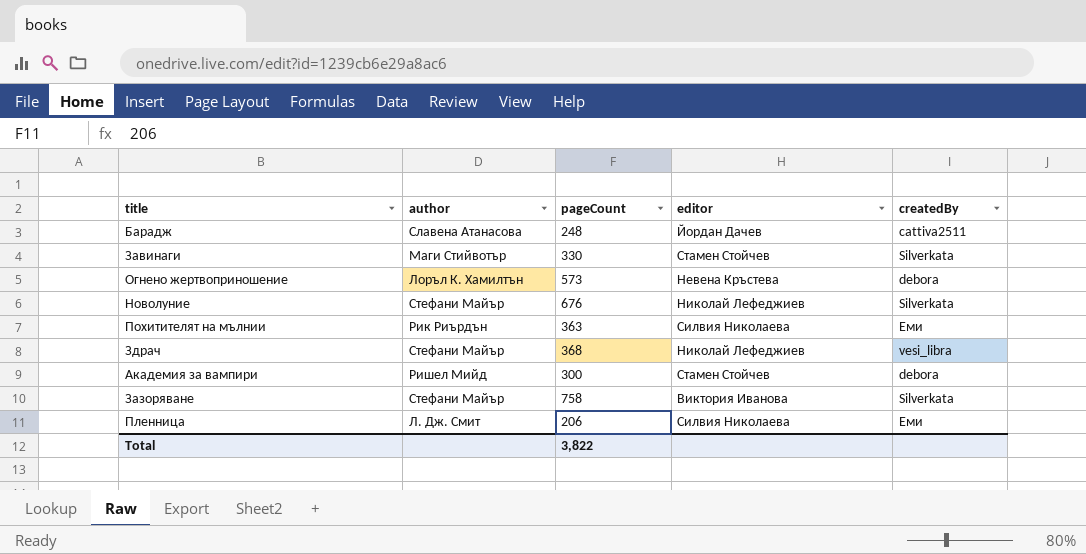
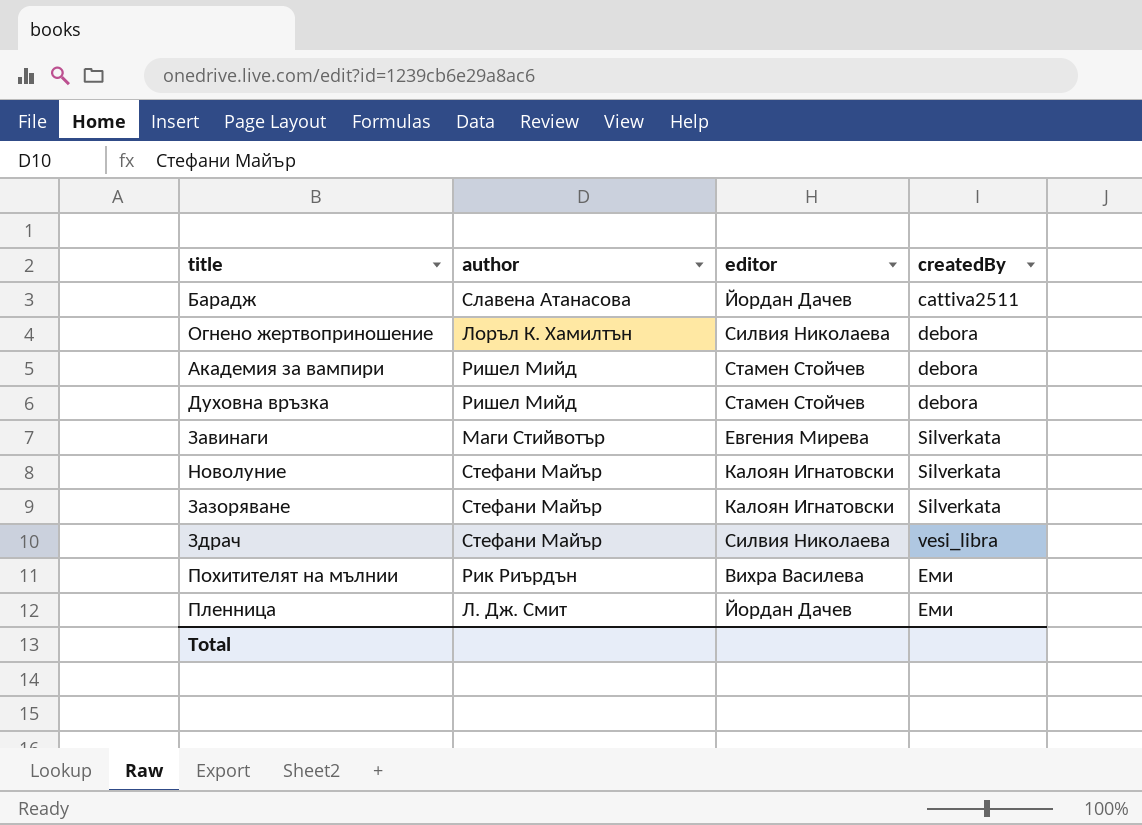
row order: none -> createdBy ascending
column pageCount | position: 3 -> none
Огнено жертвоприношение | editor: Невена Кръстева -> Силвия Николаева
row Духовна връзка: none -> Ришел Мийд | Стамен Стойчев | debora
Завинаги | editor: Стамен Стойчев -> Евгения Мирева
Новолуние | editor: Николай Лефеджиев -> Калоян Игнатовски
Зазоряване | editor: Виктория Иванова -> Калоян Игнатовски
Здрач | editor: Николай Лефеджиев -> Силвия Николаева
Похитителят на мълнии | editor: Силвия Николаева -> Вихра Василева
Пленница | editor: Силвия Николаева -> Йордан Дачев

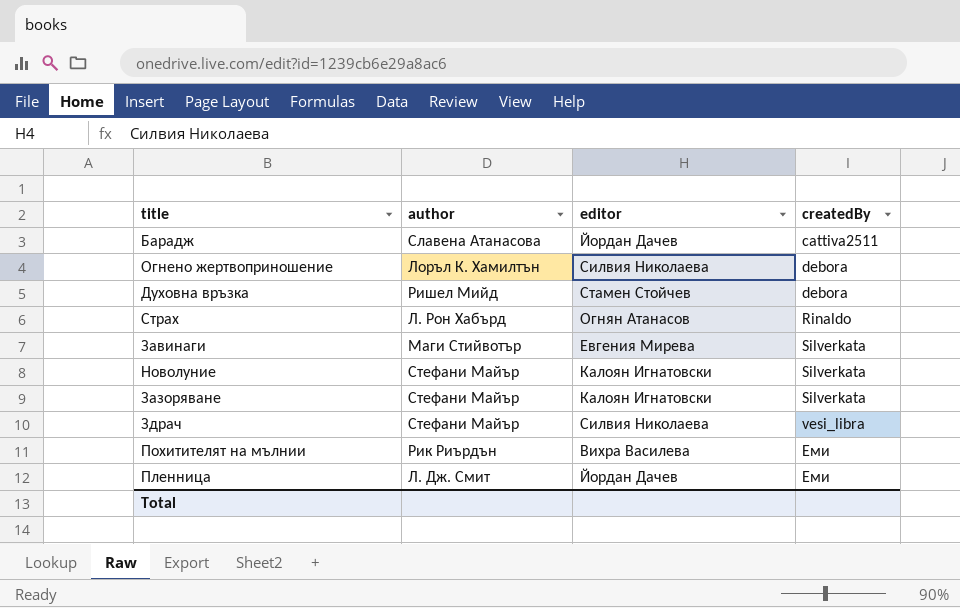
row Академия за вампири: Ришел Мийд | Стамен Стойчев | debora -> none
row Страх: none -> Л. Рон Хабърд | Огнян Атанасов | Rinaldo

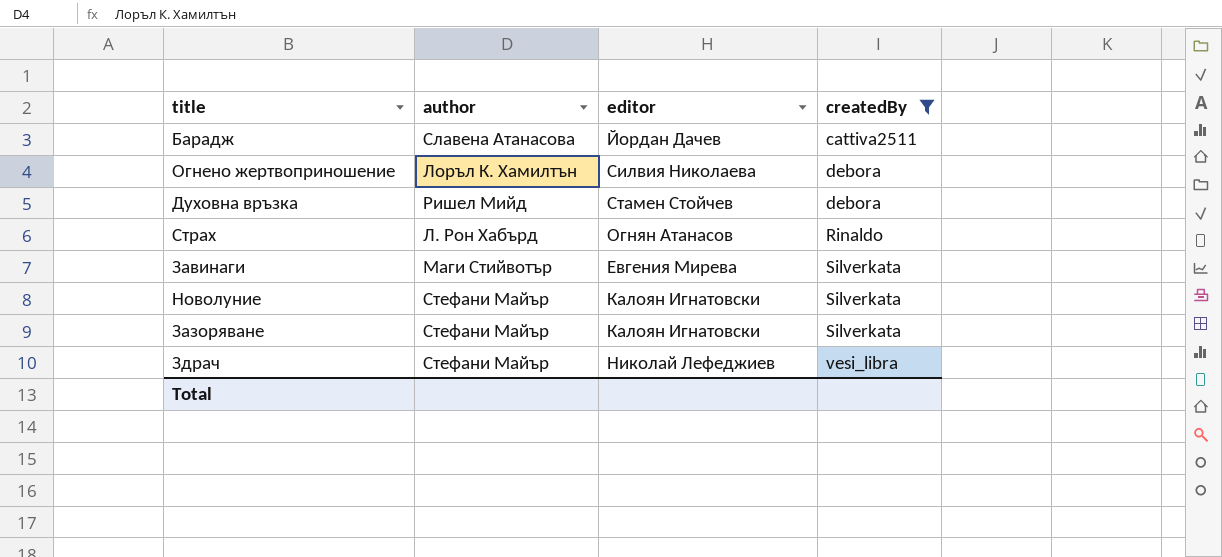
filter: none -> createdBy != Еми
Здрач | editor: Силвия Николаева -> Николай Лефеджиев

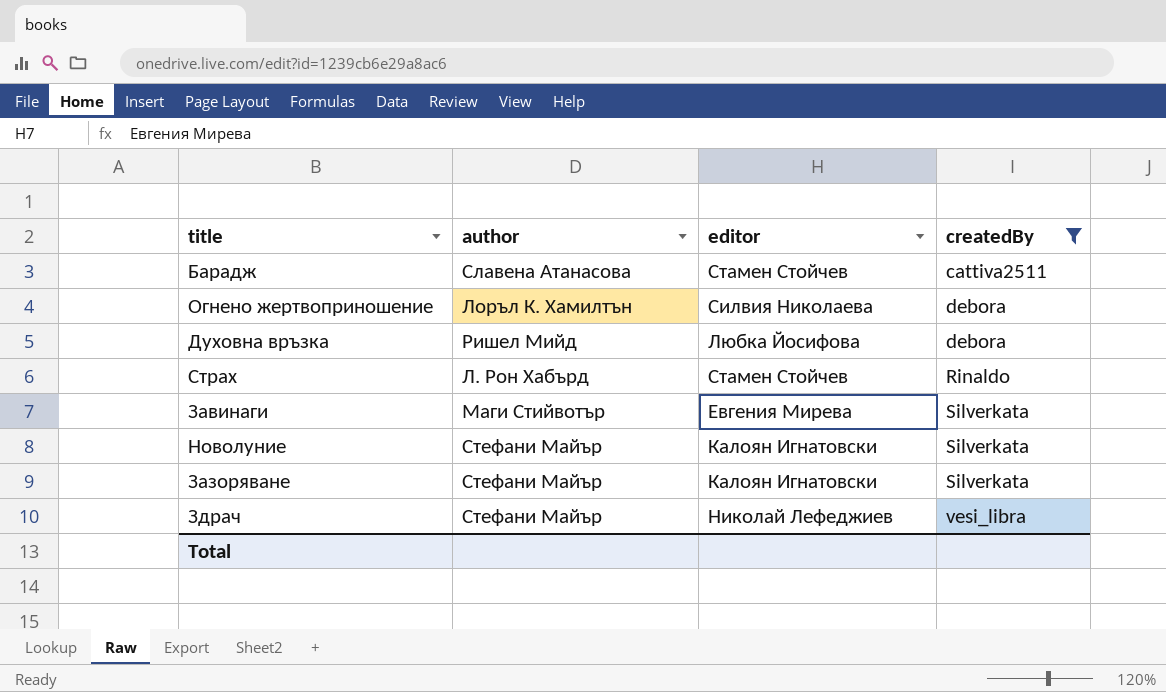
Барадж | editor: Йордан Дачев -> Стамен Стойчев
Духовна връзка | editor: Стамен Стойчев -> Любка Йосифова
Страх | editor: Огнян Атанасов -> Стамен Стойчев

